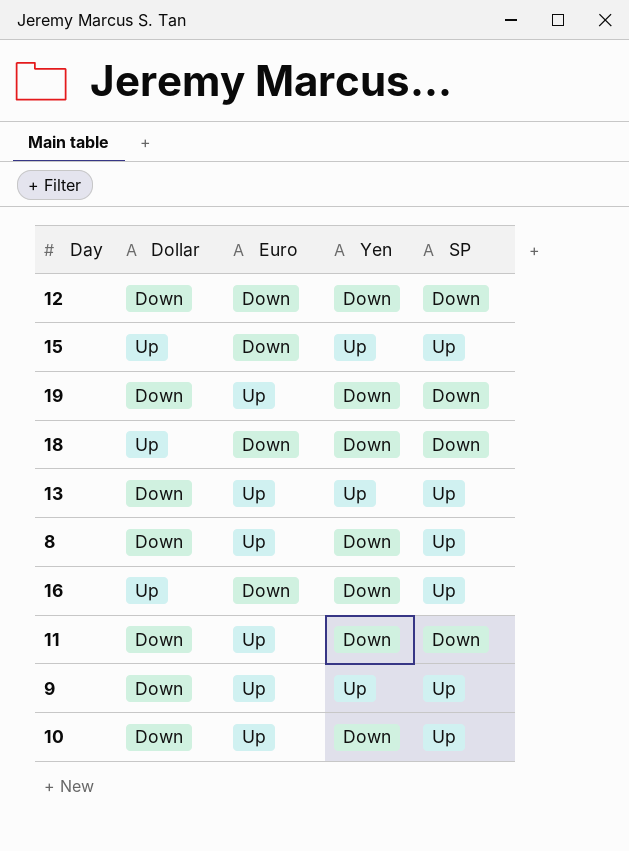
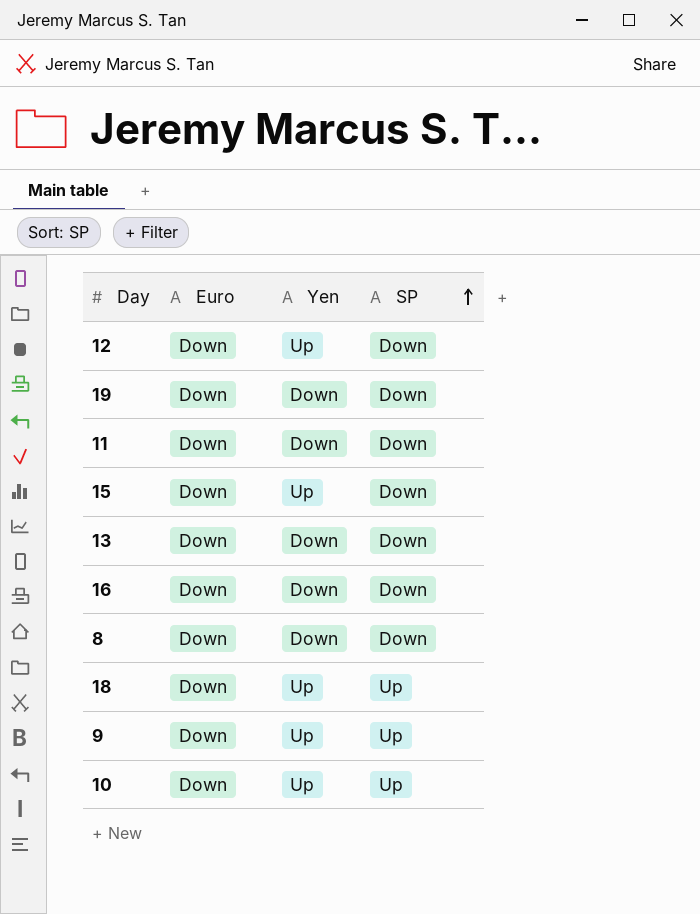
row order: none -> SP ascending
column Dollar | position: 2 -> none
12 | Yen: Down -> Up
19 | Euro: Up -> Down
11 | Euro: Up -> Down
15 | SP: Up -> Down
13 | Euro: Up -> Down
13 | Yen: Up -> Down
13 | SP: Up -> Down
16 | SP: Up -> Down
8 | Euro: Up -> Down
8 | SP: Up -> Down
18 | Yen: Down -> Up
18 | SP: Down -> Up
9 | Euro: Up -> Down
10 | Euro: Up -> Down
10 | Yen: Down -> Up

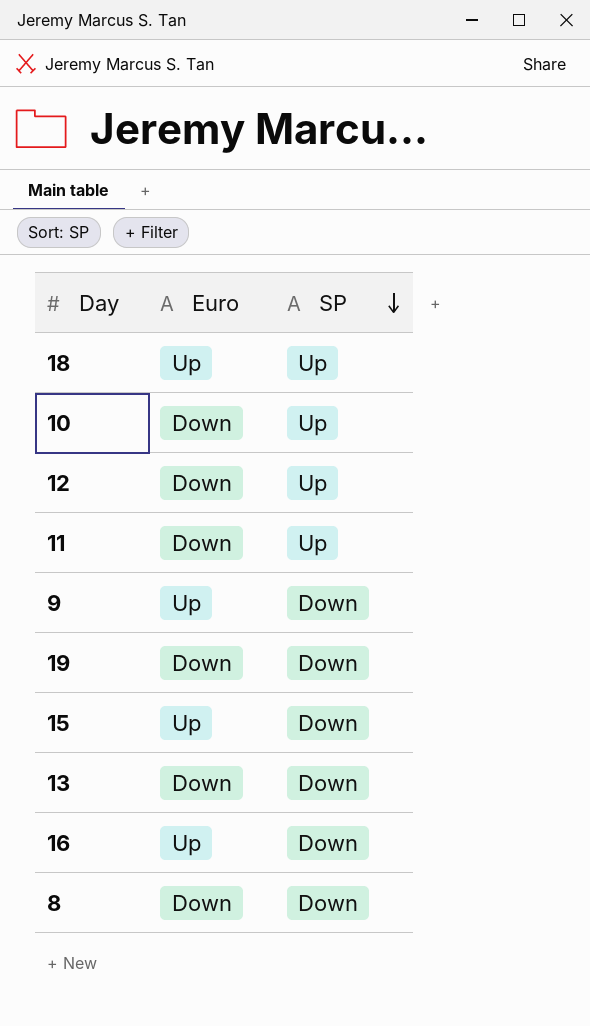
row order: SP ascending -> SP descending
column Yen | position: 3 -> none
18 | Euro: Down -> Up
12 | SP: Down -> Up
11 | SP: Down -> Up
9 | Euro: Down -> Up
9 | SP: Up -> Down
15 | Euro: Down -> Up
16 | Euro: Down -> Up

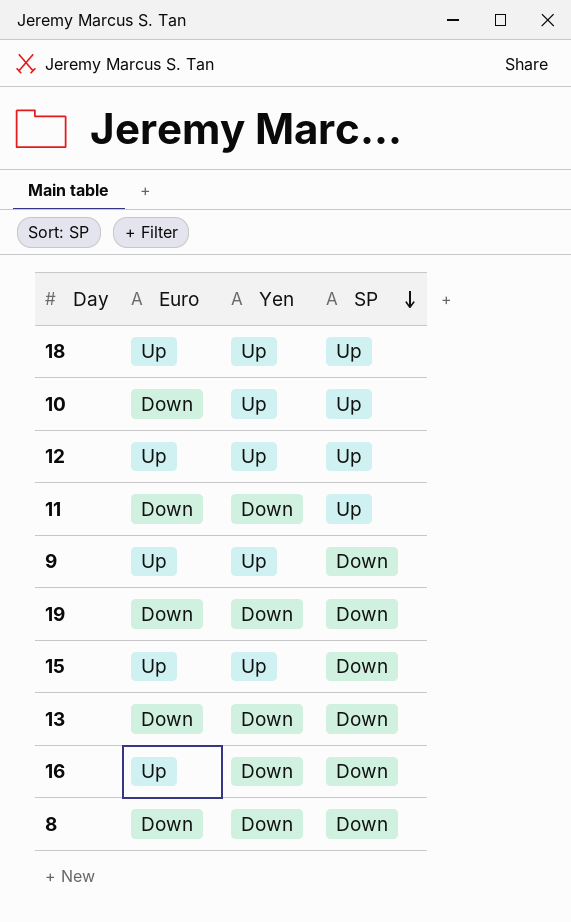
column Yen | position: none -> 3
12 | Euro: Down -> Up

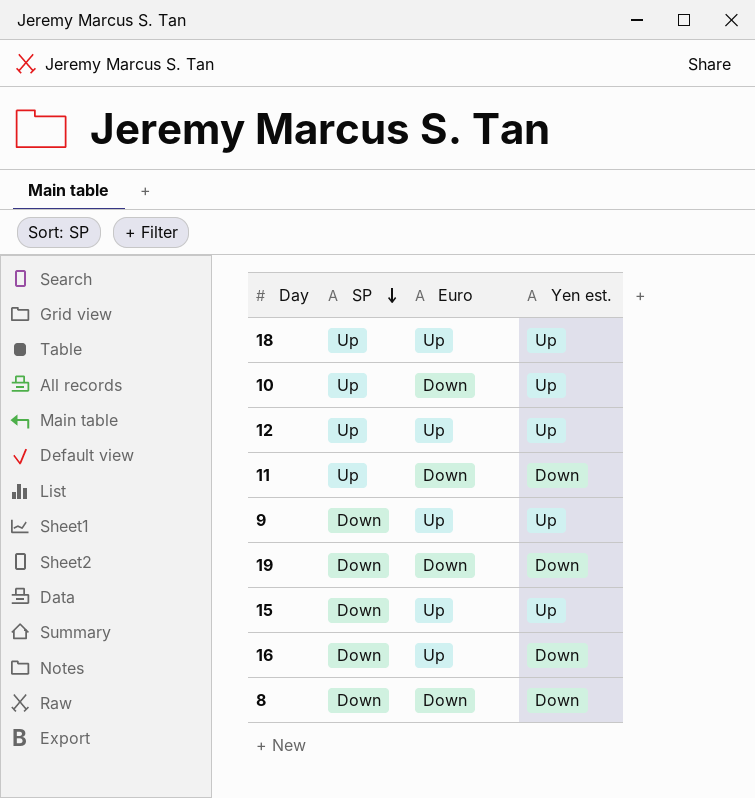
column SP | position: 4 -> 2
column name: Yen -> Yen est.
row 13: Down | Down | Down -> none

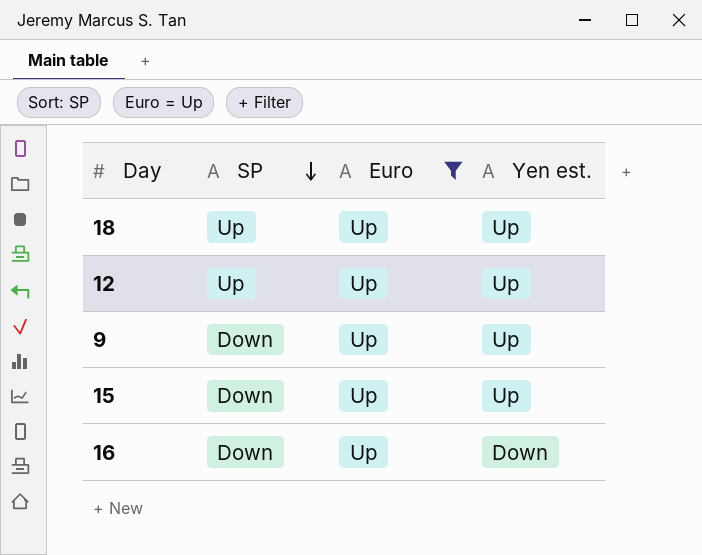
filter: none -> Euro = Up

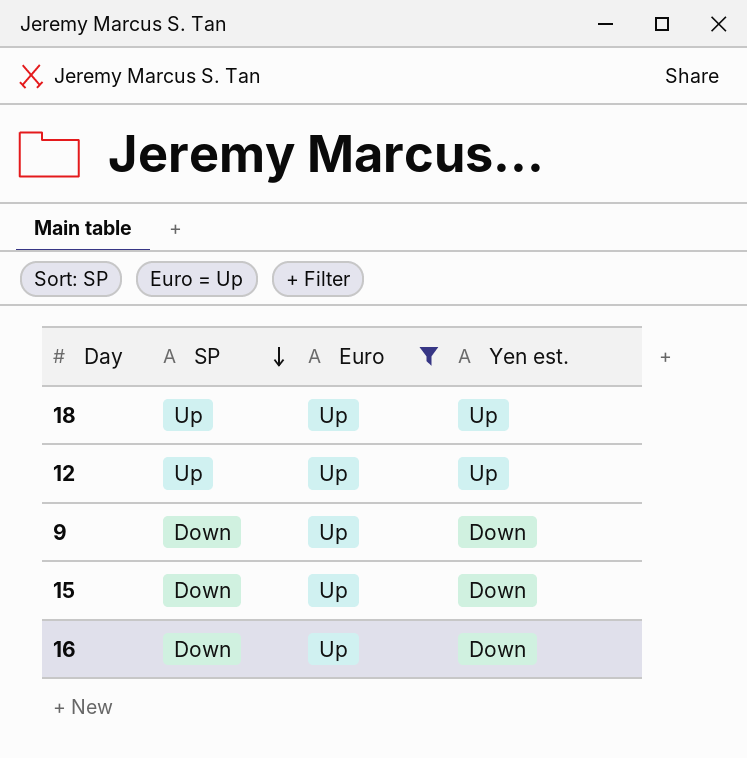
9 | Yen est.: Up -> Down
15 | Yen est.: Up -> Down

